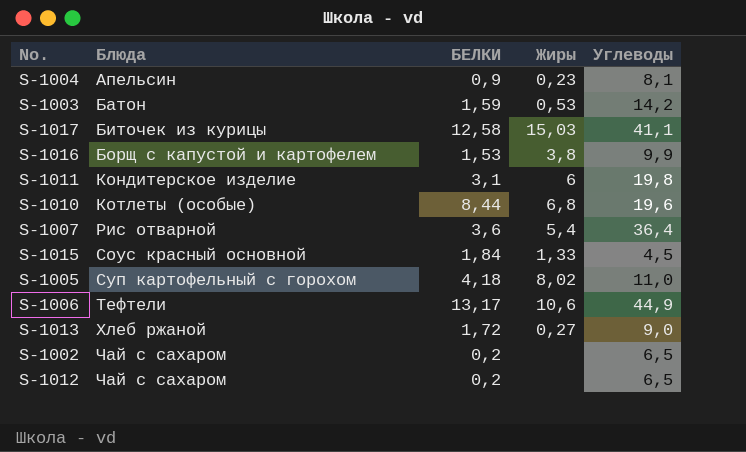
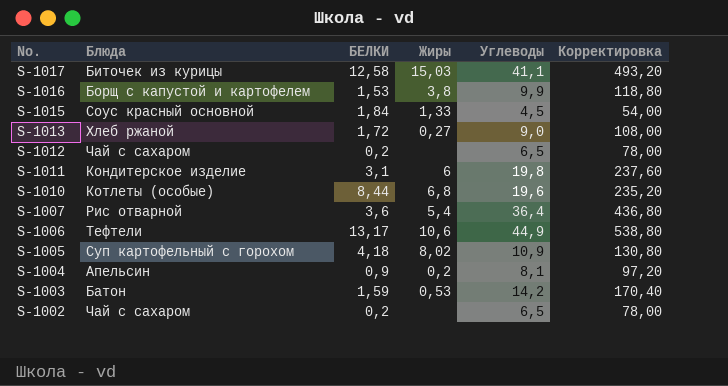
row order: Блюда ascending -> No. descending
column Корректировка | formula: none -> [Углеводы] * 12
S-1005 | Углеводы: 11,0 -> 10,9
S-1004 | Жиры: 0,23 -> 0,2

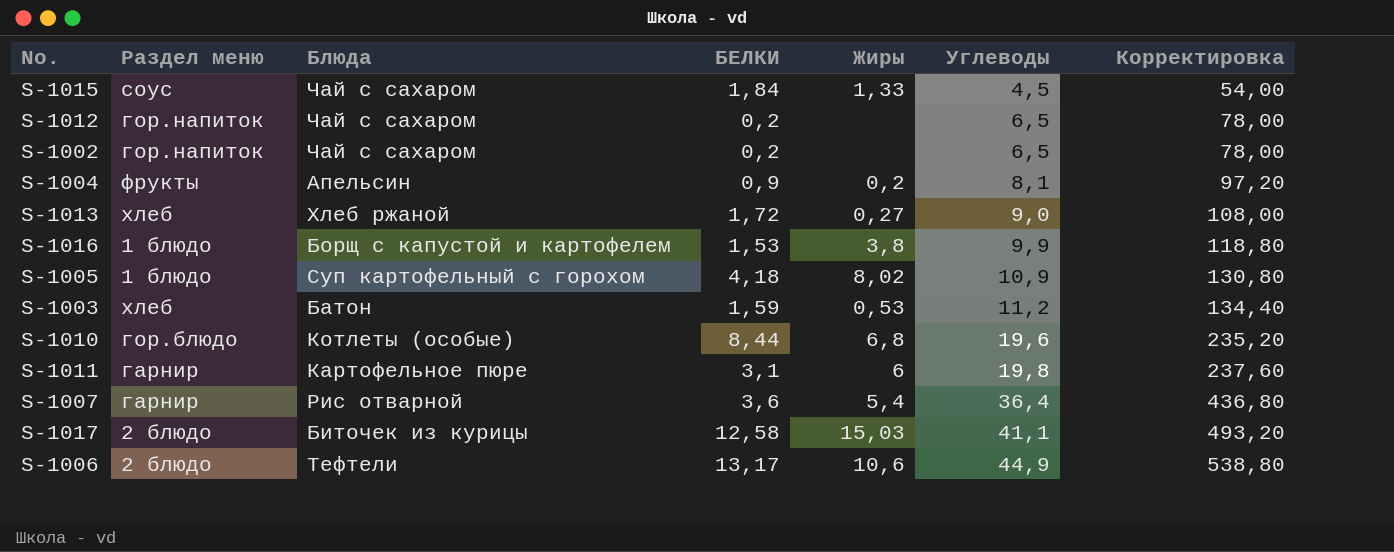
row order: No. descending -> Углеводы ascending
column Раздел меню | position: none -> 2
S-1015 | Блюда: Соус красный основной -> Чай с сахаром
S-1003 | Углеводы: 14,2 -> 11,2
S-1003 | Корректировка: 170,40 -> 134,40
S-1011 | Блюда: Кондитерское изделие -> Картофельное пюре

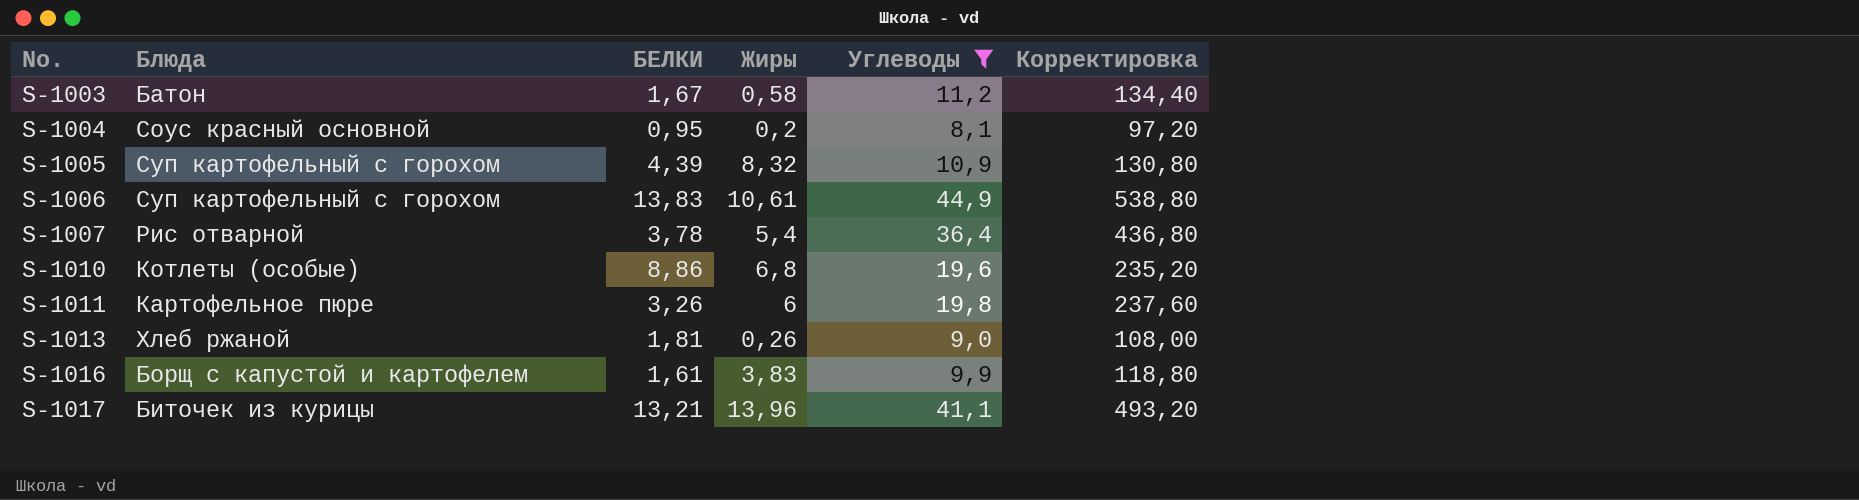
filter: none -> Углеводы >= 8,1
row order: Углеводы ascending -> No. ascending
column Раздел меню | position: 2 -> none
S-1003 | БЕЛКИ: 1,59 -> 1,67
S-1003 | Жиры: 0,53 -> 0,58
S-1004 | Блюда: Апельсин -> Соус красный основной
S-1004 | БЕЛКИ: 0,9 -> 0,95
S-1005 | БЕЛКИ: 4,18 -> 4,39
S-1005 | Жиры: 8,02 -> 8,32
S-1006 | Блюда: Тефтели -> Суп картофельный с горохом
S-1006 | БЕЛКИ: 13,17 -> 13,83
S-1006 | Жиры: 10,6 -> 10,61
S-1007 | БЕЛКИ: 3,6 -> 3,78
S-1010 | БЕЛКИ: 8,44 -> 8,86
S-1011 | БЕЛКИ: 3,1 -> 3,26
S-1013 | БЕЛКИ: 1,72 -> 1,81
S-1013 | Жиры: 0,27 -> 0,26
S-1016 | БЕЛКИ: 1,53 -> 1,61
S-1016 | Жиры: 3,8 -> 3,83
S-1017 | БЕЛКИ: 12,58 -> 13,21
S-1017 | Жиры: 15,03 -> 13,96

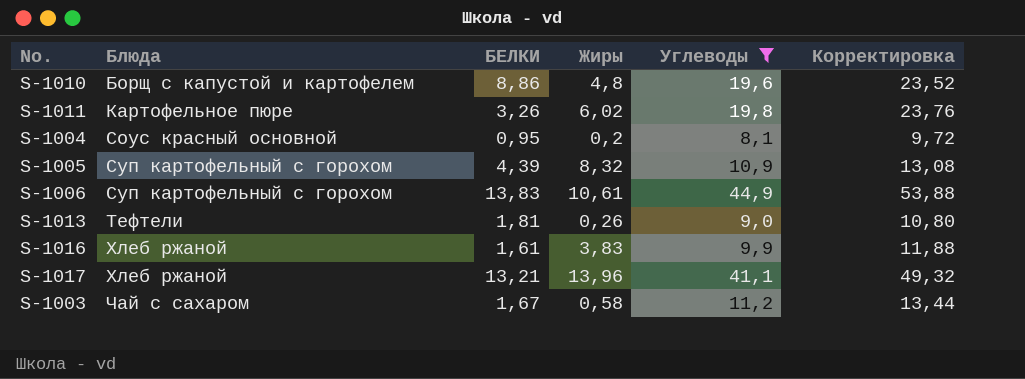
row order: No. ascending -> Блюда ascending
column Корректировка | formula: [Углеводы] * 12 -> [Углеводы] * 1,2
row S-1007: Рис отварной | 3,78 | 5,4 | 36,4 | 436,80 -> none
S-1010 | Блюда: Котлеты (особые) -> Борщ с капустой и картофелем
S-1010 | Жиры: 6,8 -> 4,8
S-1011 | Жиры: 6 -> 6,02
S-1013 | Блюда: Хлеб ржаной -> Тефтели
S-1016 | Блюда: Борщ с капустой и картофелем -> Хлеб ржаной
S-1017 | Блюда: Биточек из курицы -> Хлеб ржаной
S-1003 | Блюда: Батон -> Чай с сахаром

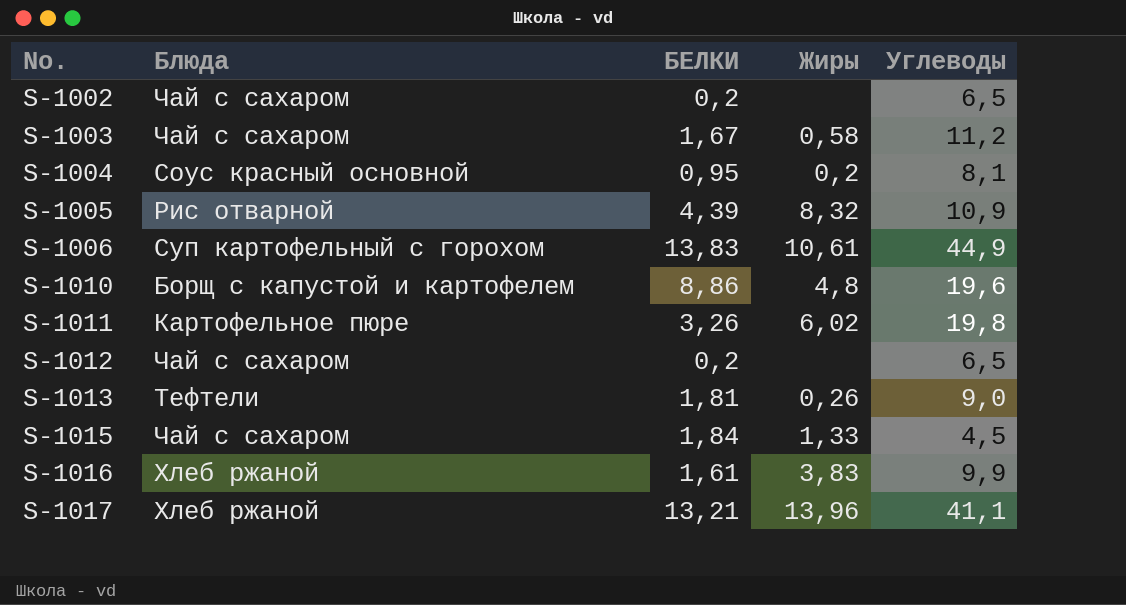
filter: Углеводы >= 8,1 -> none
row order: Блюда ascending -> No. ascending
column Корректировка | formula: [Углеводы] * 1,2 -> none
S-1005 | Блюда: Суп картофельный с горохом -> Рис отварной

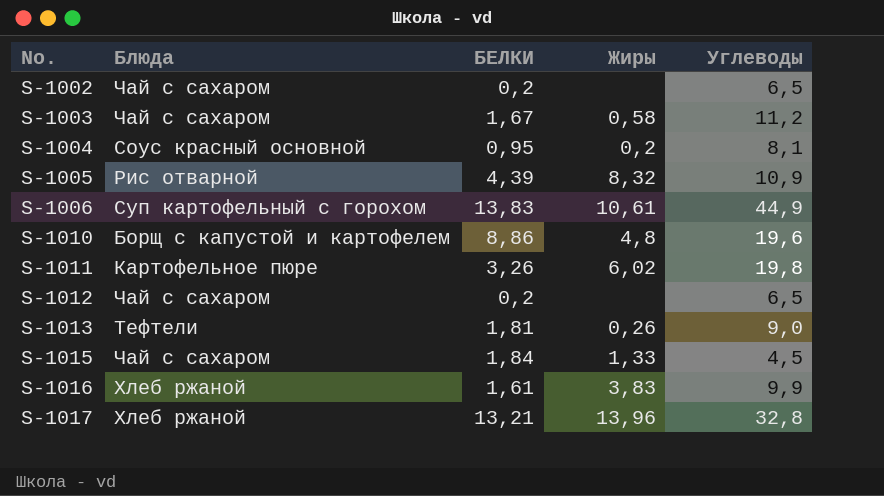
S-1017 | Углеводы: 41,1 -> 32,8

